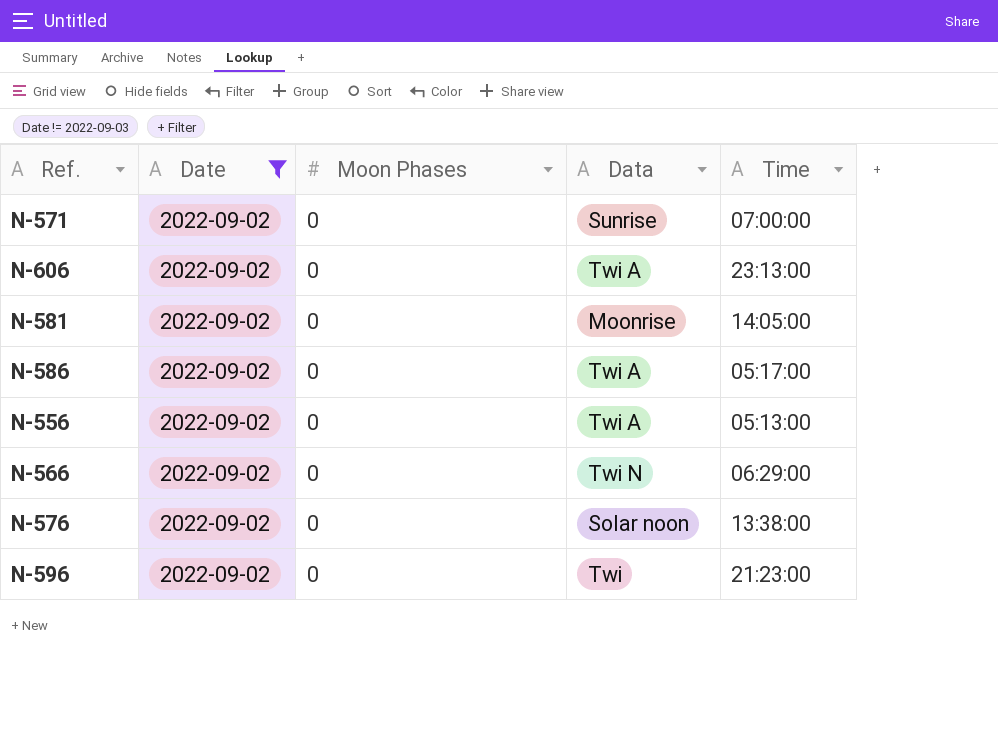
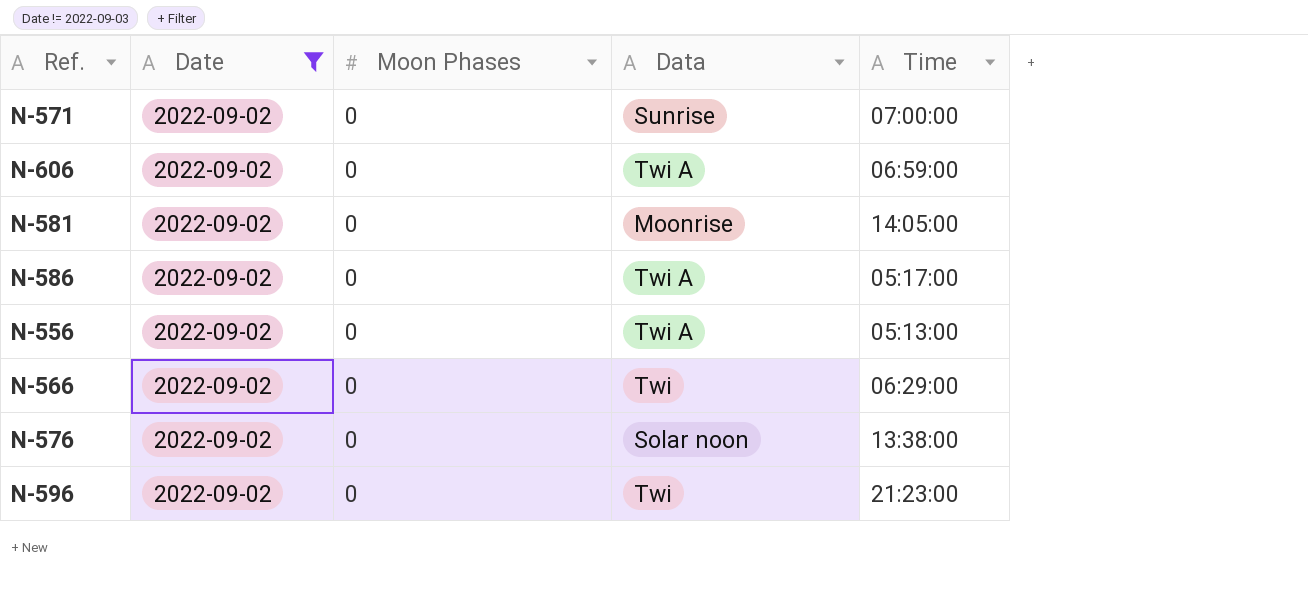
N-606 | Time: 23:13:00 -> 06:59:00
N-566 | Data: Twi N -> Twi

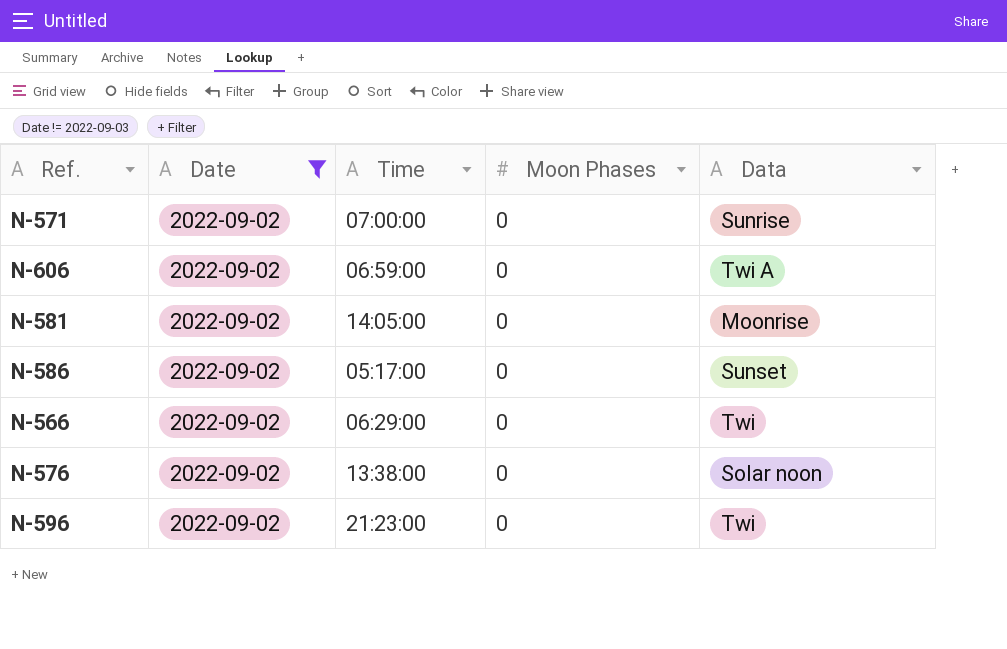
column Time | position: 5 -> 3
row N-556: 2022-09-02 | 0 | Twi A | 05:13:00 -> none
N-586 | Data: Twi A -> Sunset

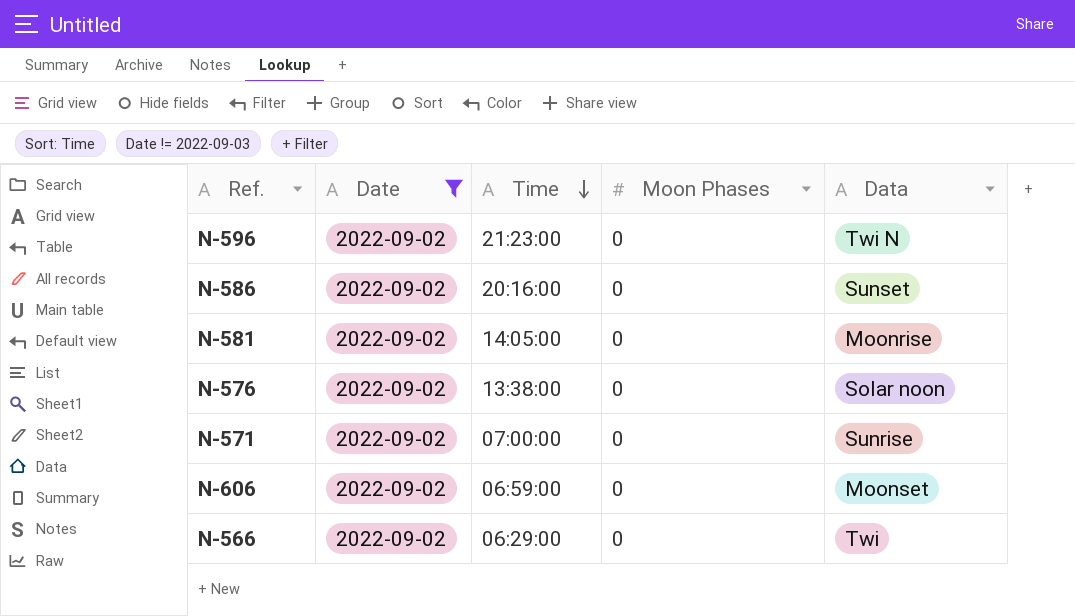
row order: none -> Time descending
N-596 | Data: Twi -> Twi N
N-586 | Time: 05:17:00 -> 20:16:00
N-606 | Data: Twi A -> Moonset

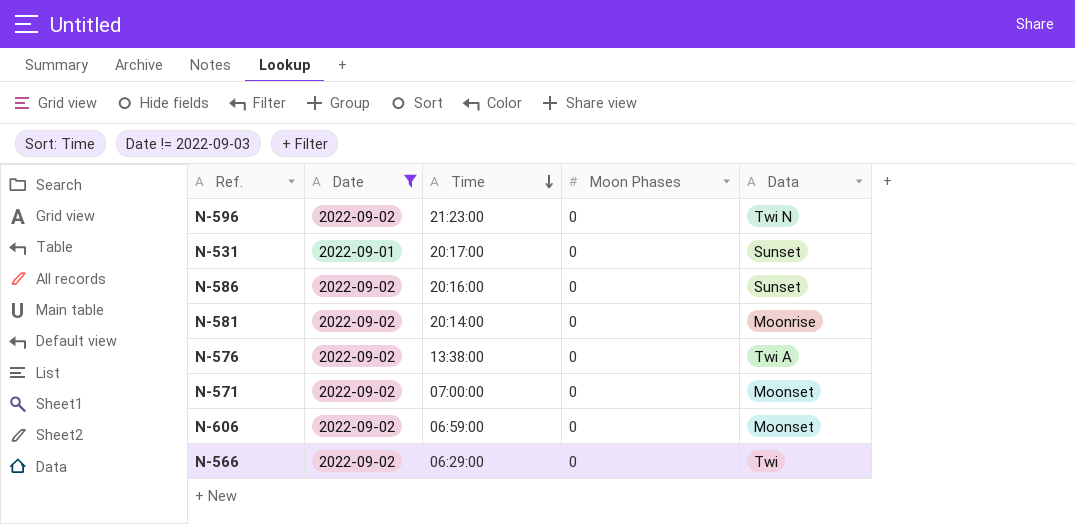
row N-531: none -> 2022-09-01 | 20:17:00 | 0 | Sunset
N-581 | Time: 14:05:00 -> 20:14:00
N-576 | Data: Solar noon -> Twi A
N-571 | Data: Sunrise -> Moonset

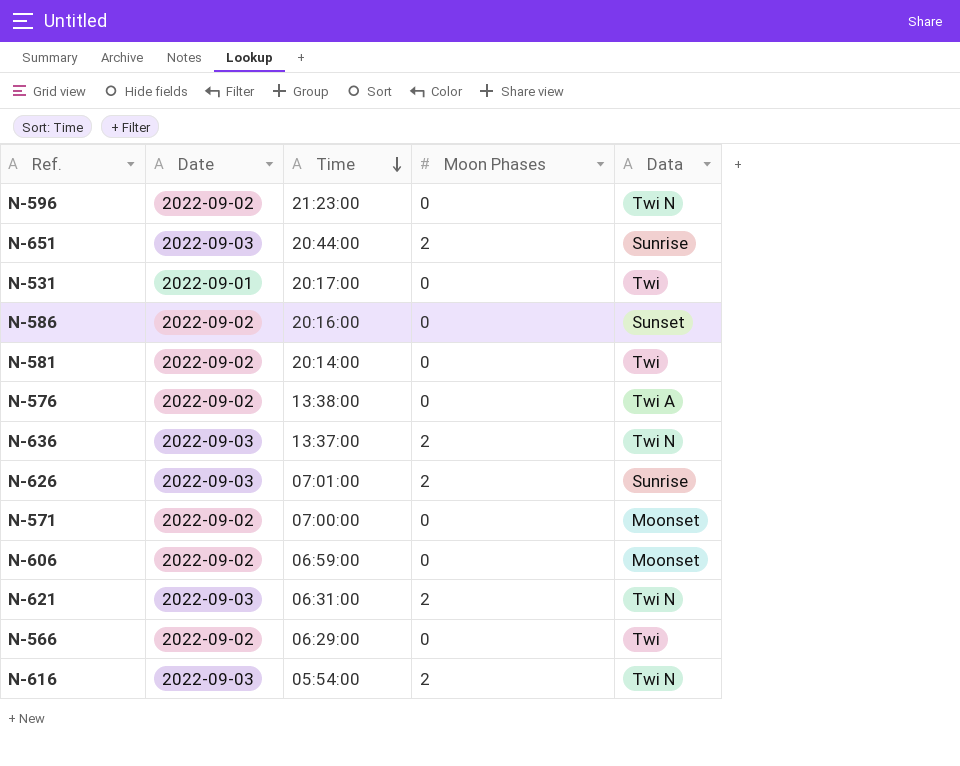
filter: Date != 2022-09-03 -> none
N-531 | Data: Sunset -> Twi
N-581 | Data: Moonrise -> Twi

